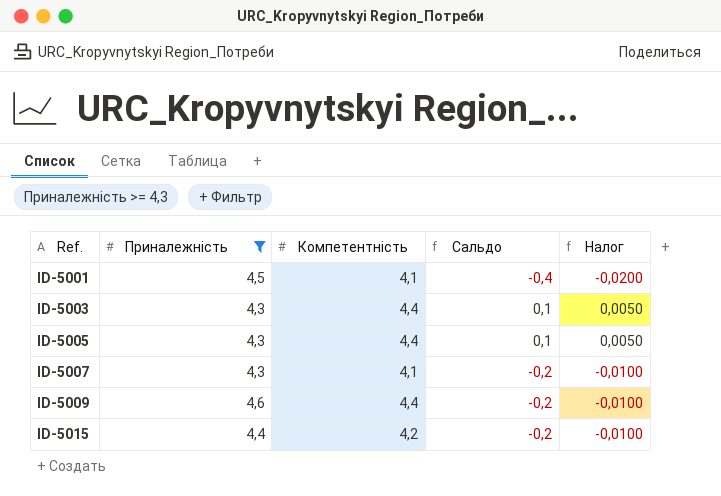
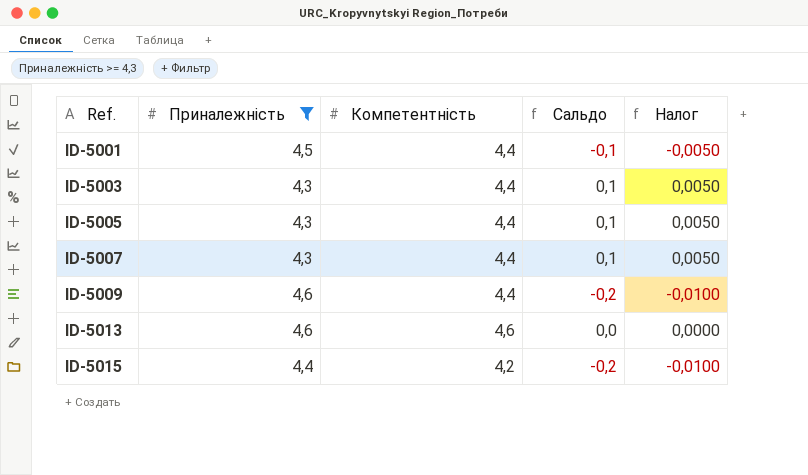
ID-5001 | Компетентність: 4,1 -> 4,4
ID-5001 | Сальдо: -0,4 -> -0,1
ID-5001 | Налог: -0,0200 -> -0,0050
ID-5007 | Компетентність: 4,1 -> 4,4
ID-5007 | Сальдо: -0,2 -> 0,1
ID-5007 | Налог: -0,0100 -> 0,0050
row ID-5013: none -> 4,6 | 4,6 | 0,0 | 0,0000

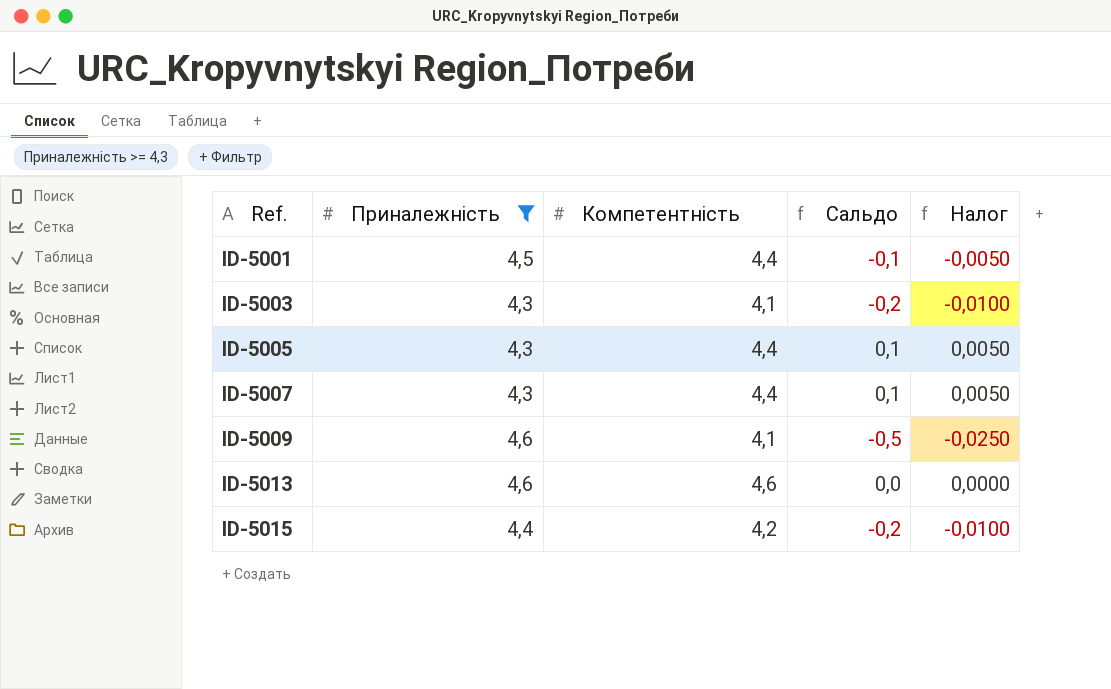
ID-5003 | Компетентність: 4,4 -> 4,1
ID-5003 | Сальдо: 0,1 -> -0,2
ID-5003 | Налог: 0,0050 -> -0,0100
ID-5009 | Компетентність: 4,4 -> 4,1
ID-5009 | Сальдо: -0,2 -> -0,5
ID-5009 | Налог: -0,0100 -> -0,0250

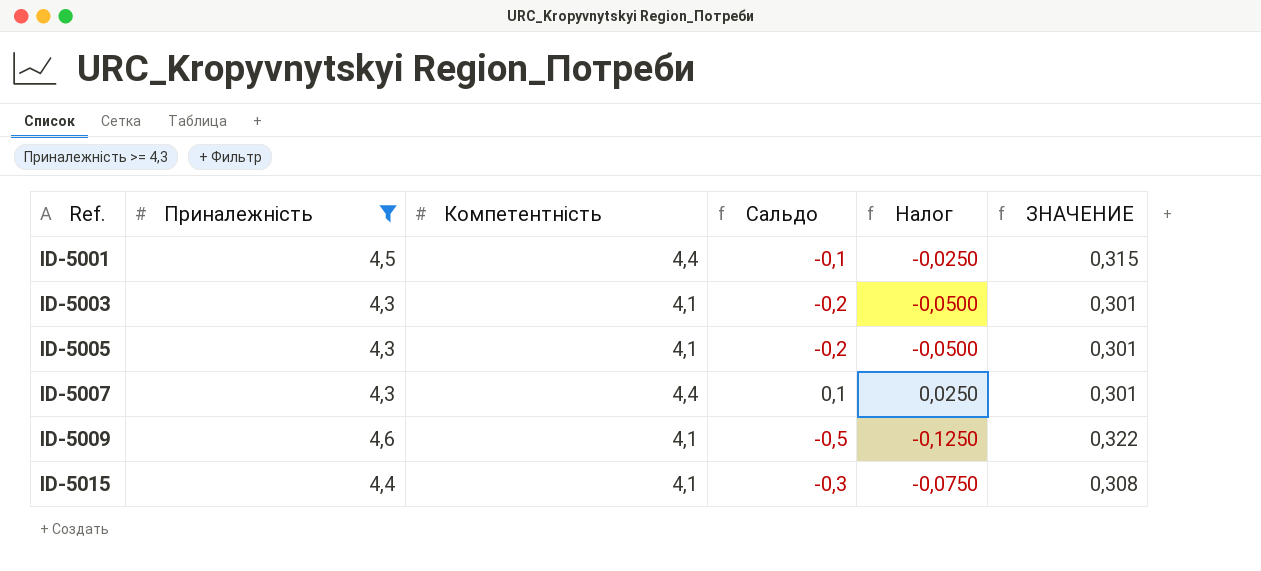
column Налог | formula: [Сальдо] * 0,05 -> [Сальдо] * 0,25
column ЗНАЧЕНИЕ | formula: none -> [Приналежність] * 0,07
row ID-5013: 4,6 | 4,6 | 0,0 | 0,0000 -> none
ID-5005 | Компетентність: 4,4 -> 4,1
ID-5005 | Сальдо: 0,1 -> -0,2
ID-5015 | Компетентність: 4,2 -> 4,1
ID-5015 | Сальдо: -0,2 -> -0,3

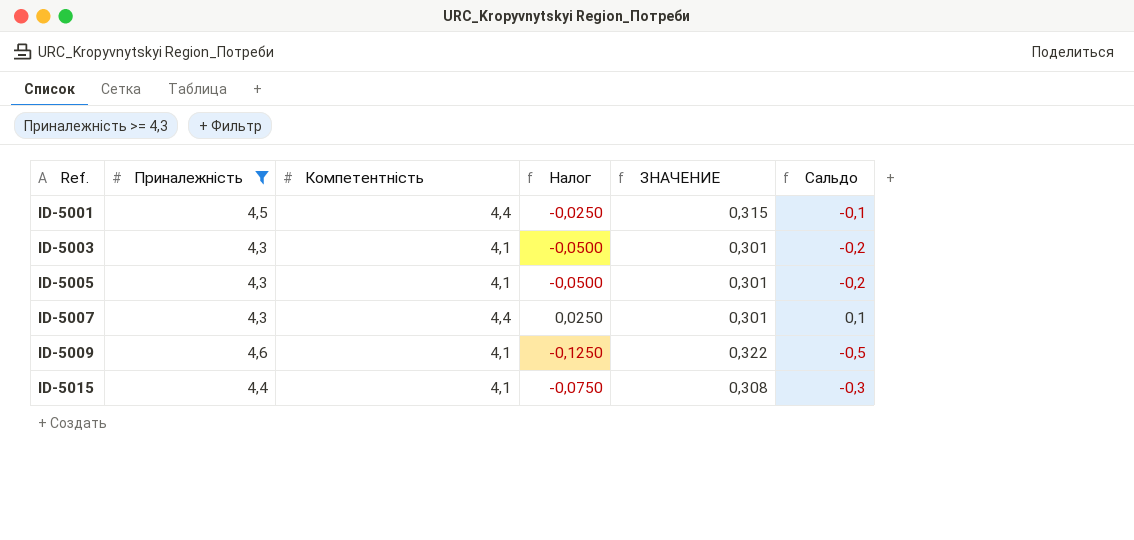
column Сальдо | position: 4 -> 6

